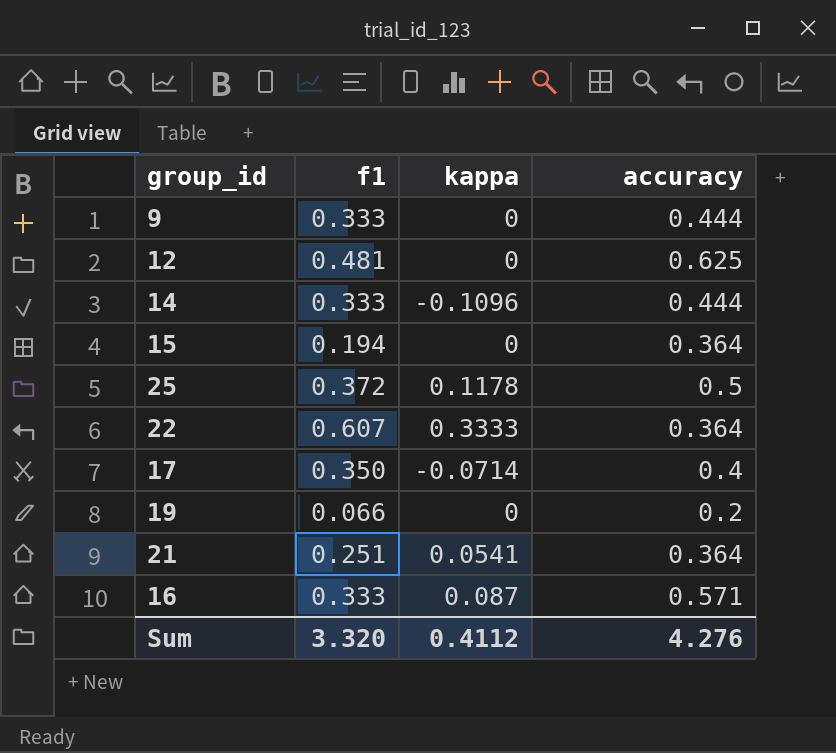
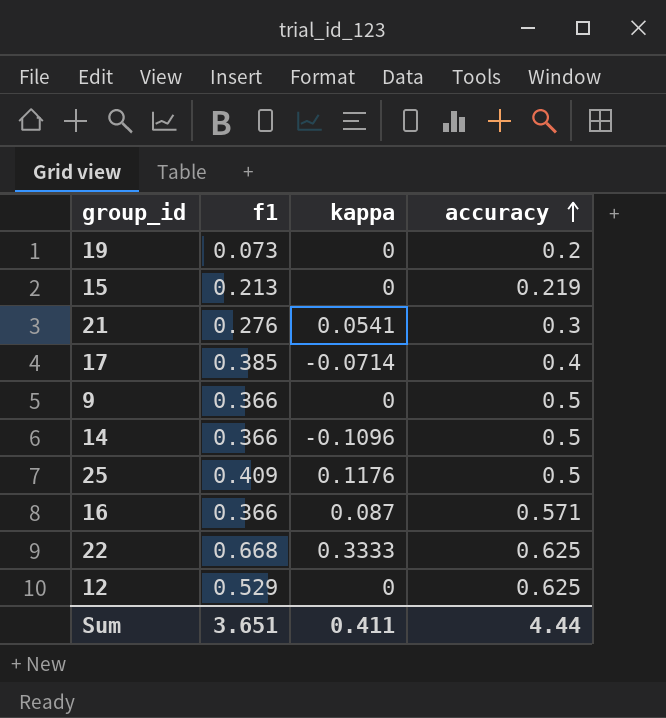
row order: none -> accuracy ascending
19 | f1: 0.066 -> 0.073
15 | f1: 0.194 -> 0.213
15 | accuracy: 0.364 -> 0.219
21 | f1: 0.251 -> 0.276
21 | accuracy: 0.364 -> 0.3
17 | f1: 0.350 -> 0.385
9 | f1: 0.333 -> 0.366
9 | accuracy: 0.444 -> 0.5
14 | f1: 0.333 -> 0.366
14 | accuracy: 0.444 -> 0.5
25 | f1: 0.372 -> 0.409
25 | kappa: 0.1178 -> 0.1176
16 | f1: 0.333 -> 0.366
22 | f1: 0.607 -> 0.668
22 | accuracy: 0.364 -> 0.625
12 | f1: 0.481 -> 0.529
Sum | f1: 3.320 -> 3.651
Sum | kappa: 0.4112 -> 0.411
Sum | accuracy: 4.276 -> 4.44

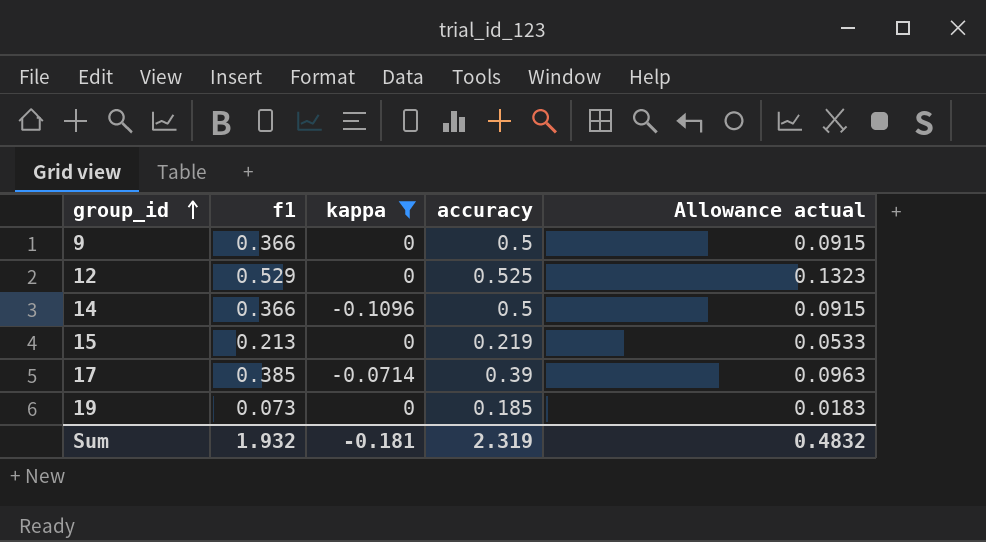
filter: none -> kappa <= 0
row order: accuracy ascending -> group_id ascending
column Allowance actual | formula: none -> [f1] * 0.25
12 | accuracy: 0.625 -> 0.525
17 | accuracy: 0.4 -> 0.39
19 | accuracy: 0.2 -> 0.185
Sum | f1: 3.651 -> 1.932
Sum | kappa: 0.411 -> -0.181
Sum | accuracy: 4.44 -> 2.319

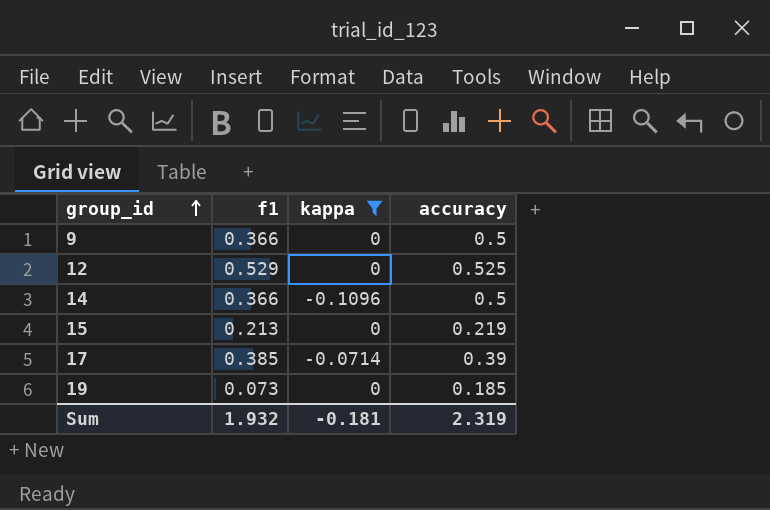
column Allowance actual | formula: [f1] * 0.25 -> none

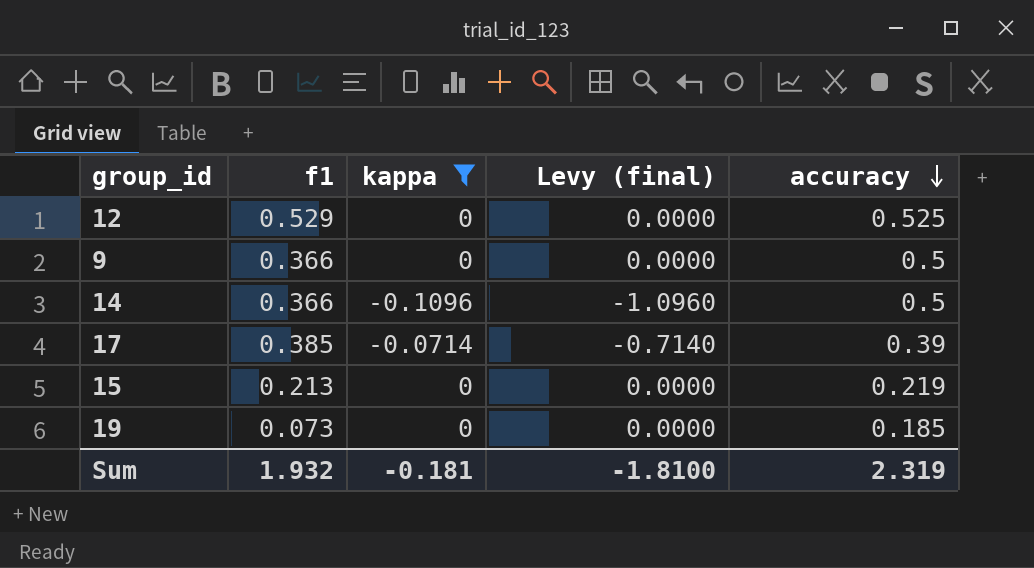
row order: group_id ascending -> accuracy descending
column Levy (final) | formula: none -> [kappa] * 10

